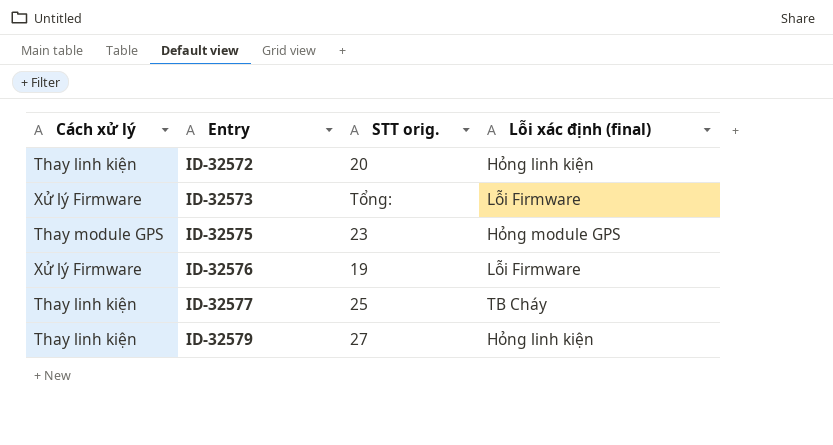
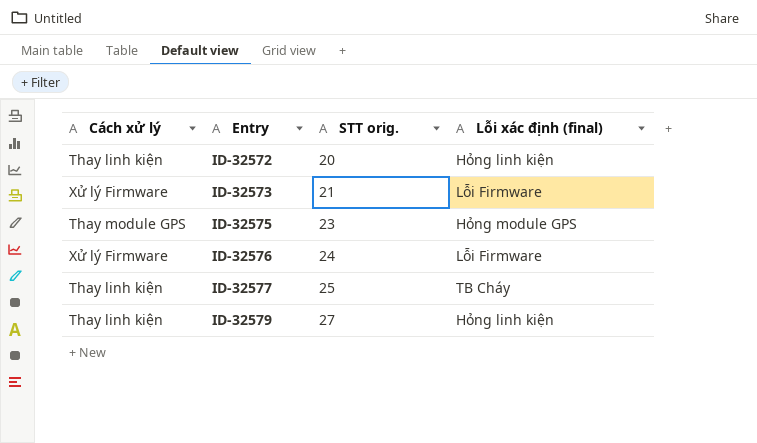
ID-32573 | STT orig.: Tổng: -> 21
ID-32576 | STT orig.: 19 -> 24

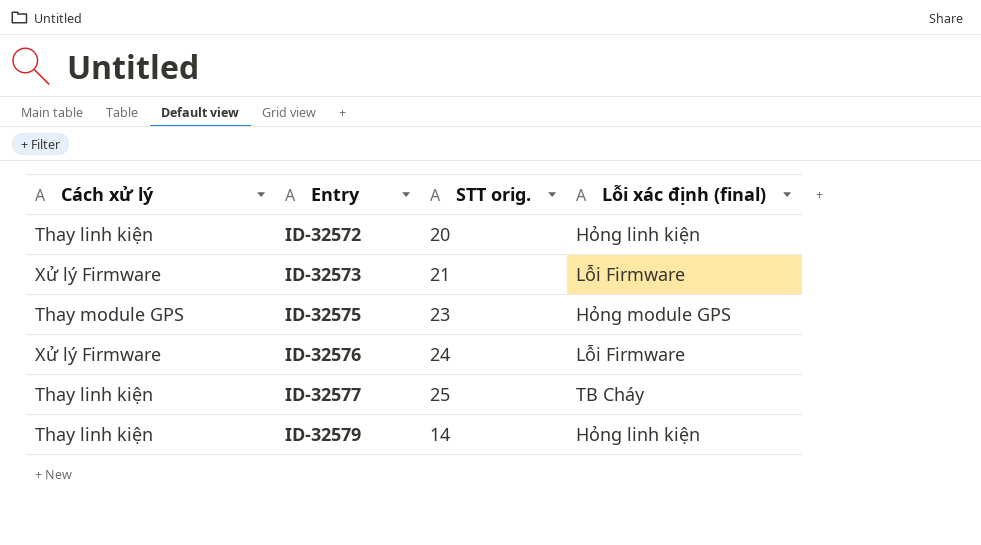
ID-32579 | STT orig.: 27 -> 14

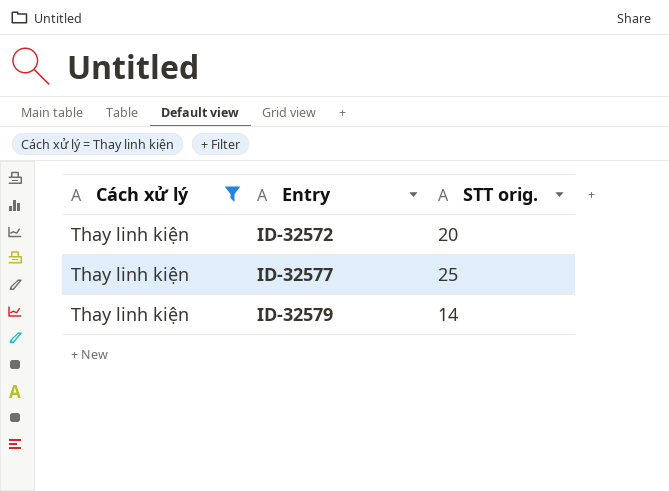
filter: none -> Cách xử lý = Thay linh kiện
column Lỗi xác định (final) | position: 4 -> none

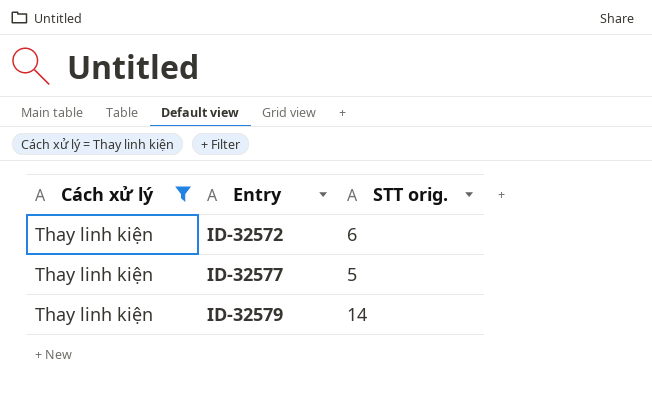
ID-32572 | STT orig.: 20 -> 6
ID-32577 | STT orig.: 25 -> 5

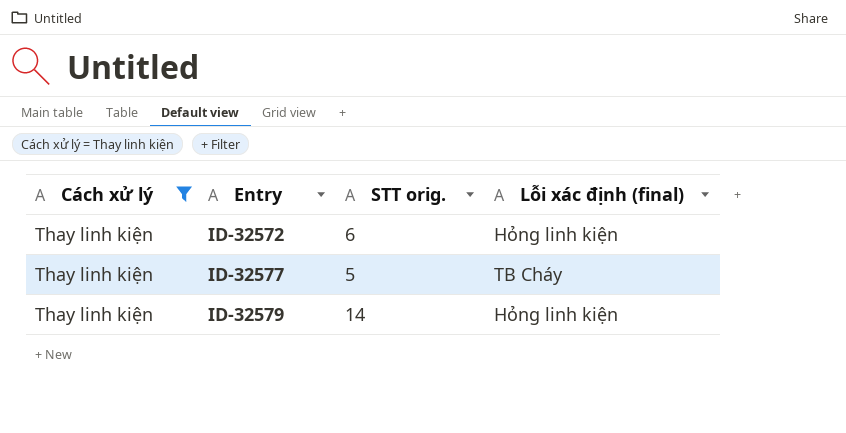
column Lỗi xác định (final) | position: none -> 4

